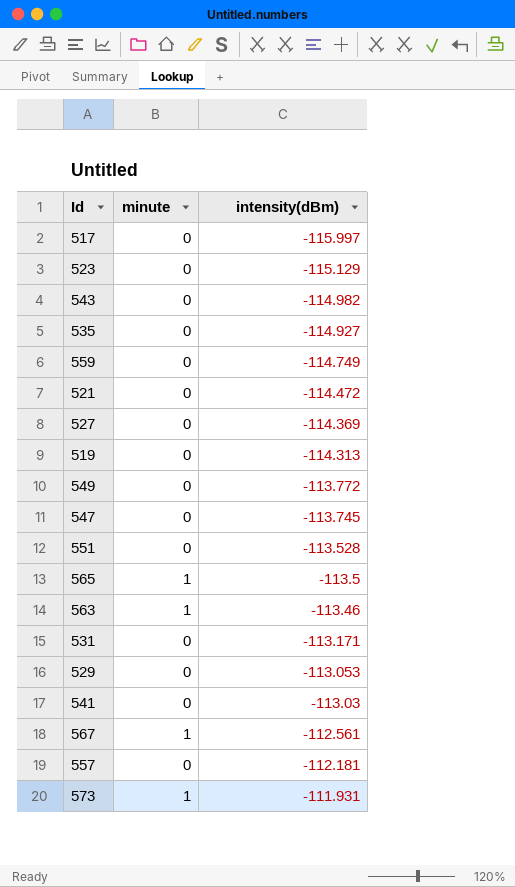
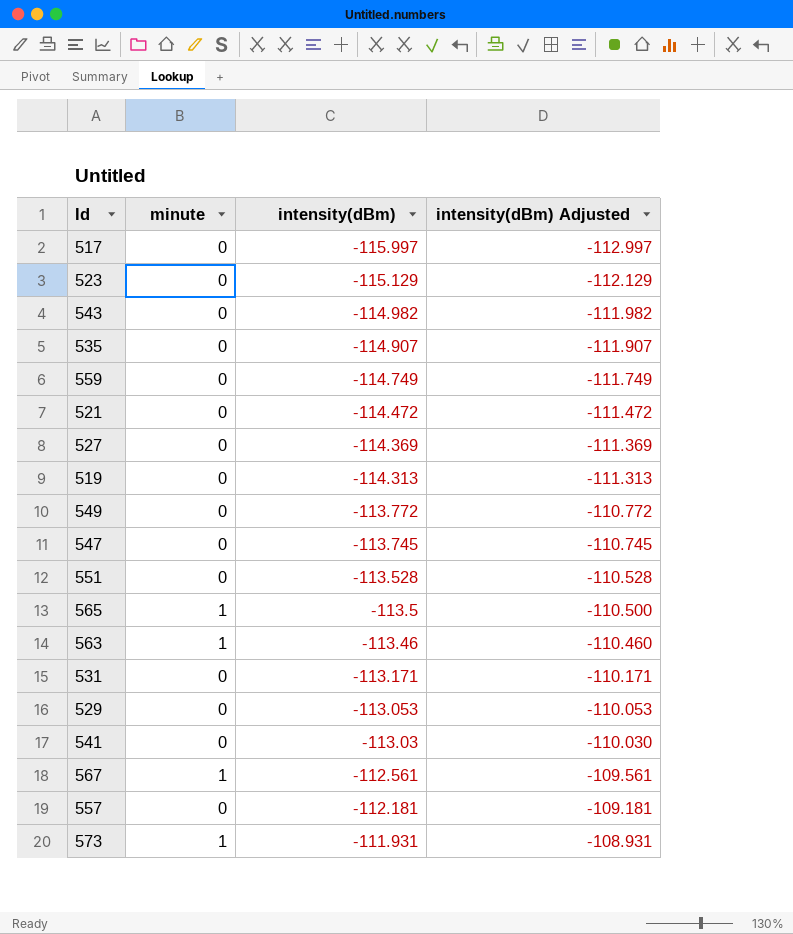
column intensity(dBm) Adjusted | formula: none -> [intensity(dBm)] + 3
535 | intensity(dBm): -114.927 -> -114.907

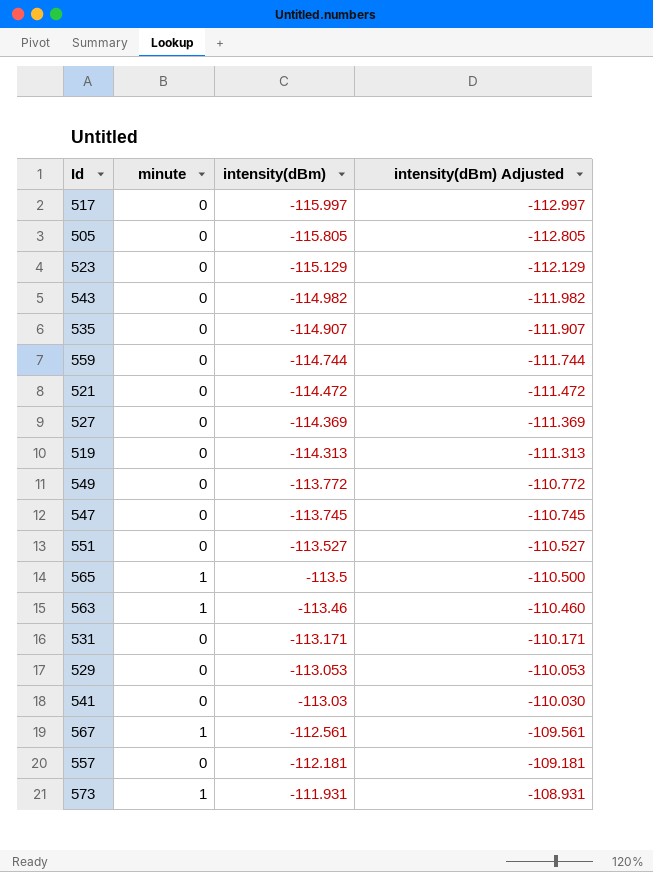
row 505: none -> 0 | -115.805 | -112.805
559 | intensity(dBm): -114.749 -> -114.744
559 | intensity(dBm) Adjusted: -111.749 -> -111.744
551 | intensity(dBm): -113.528 -> -113.527
551 | intensity(dBm) Adjusted: -110.528 -> -110.527

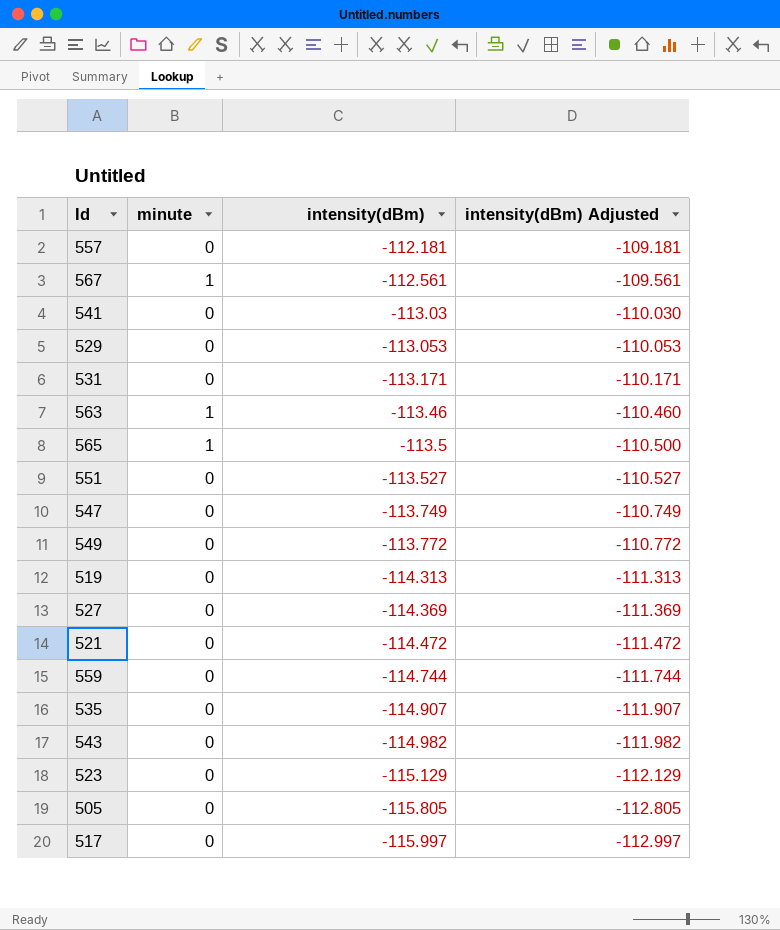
row order: intensity(dBm) ascending -> intensity(dBm) descending
row 573: 1 | -111.931 | -108.931 -> none
547 | intensity(dBm): -113.745 -> -113.749
547 | intensity(dBm) Adjusted: -110.745 -> -110.749

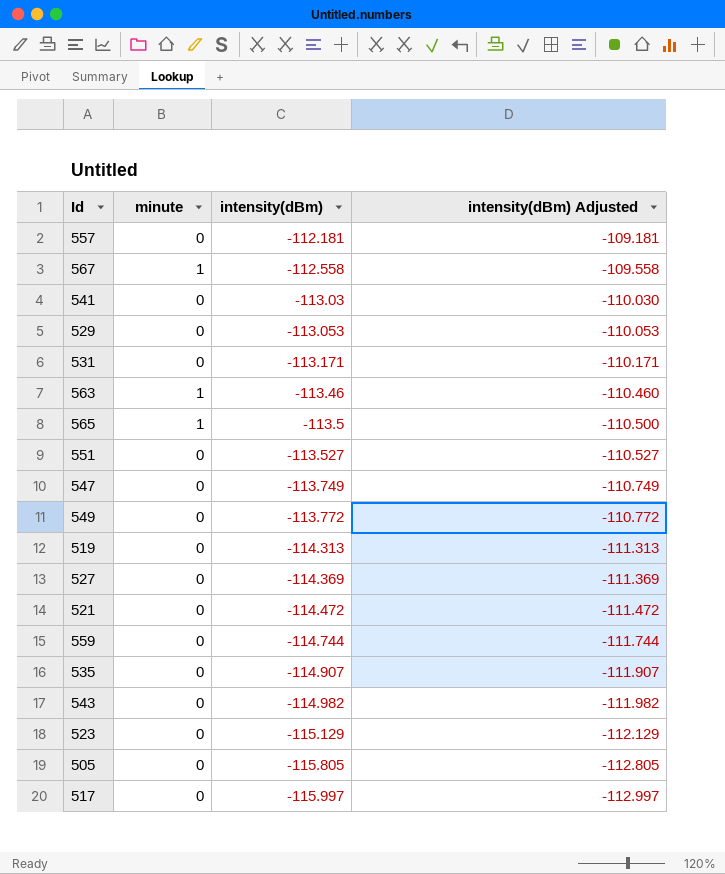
567 | intensity(dBm): -112.561 -> -112.558
567 | intensity(dBm) Adjusted: -109.561 -> -109.558

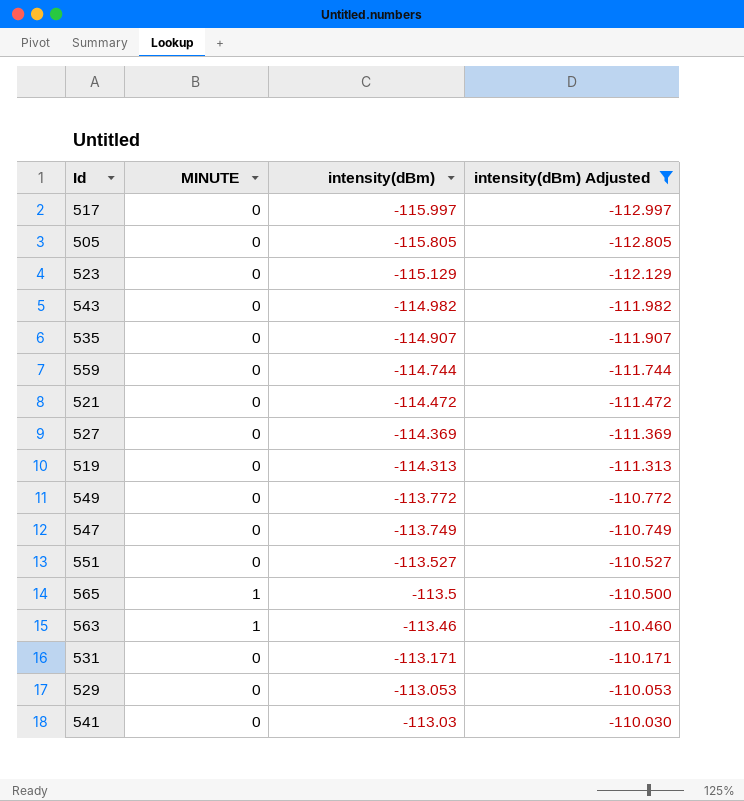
filter: none -> intensity(dBm) Adjusted <= -110.030
row order: intensity(dBm) descending -> intensity(dBm) ascending
column name: minute -> MINUTE

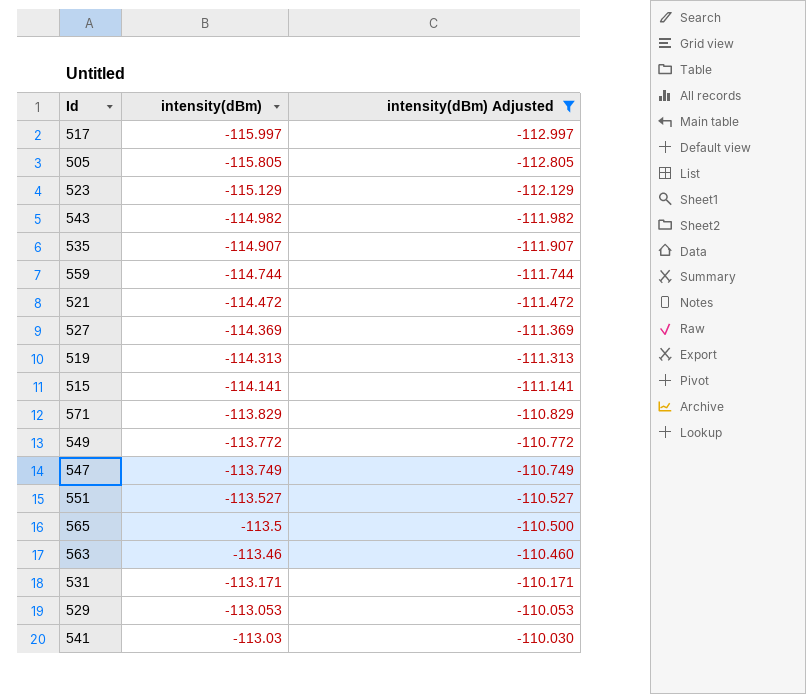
column MINUTE | position: 2 -> none
row 515: none -> -114.141 | -111.141
row 571: none -> -113.829 | -110.829

